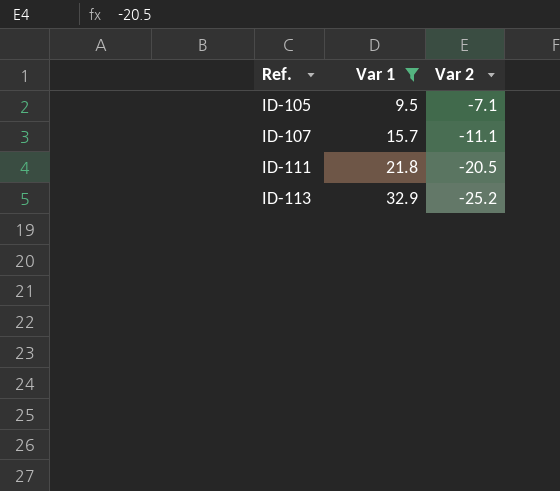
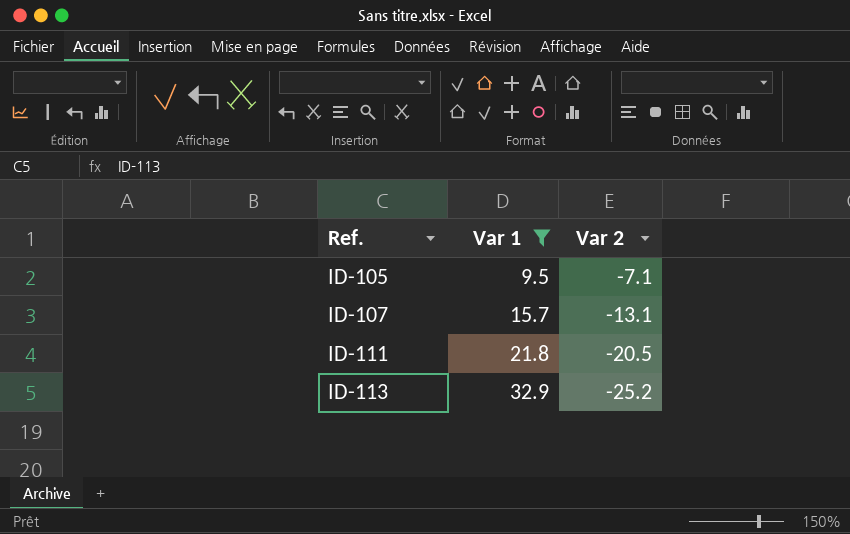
ID-107 | Var 2: -11.1 -> -13.1

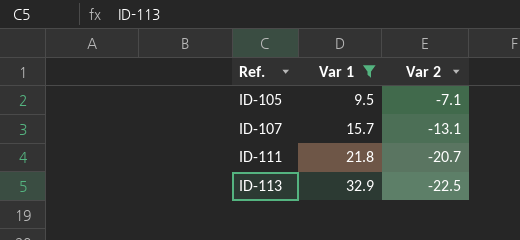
ID-111 | Var 2: -20.5 -> -20.7
ID-113 | Var 2: -25.2 -> -22.5

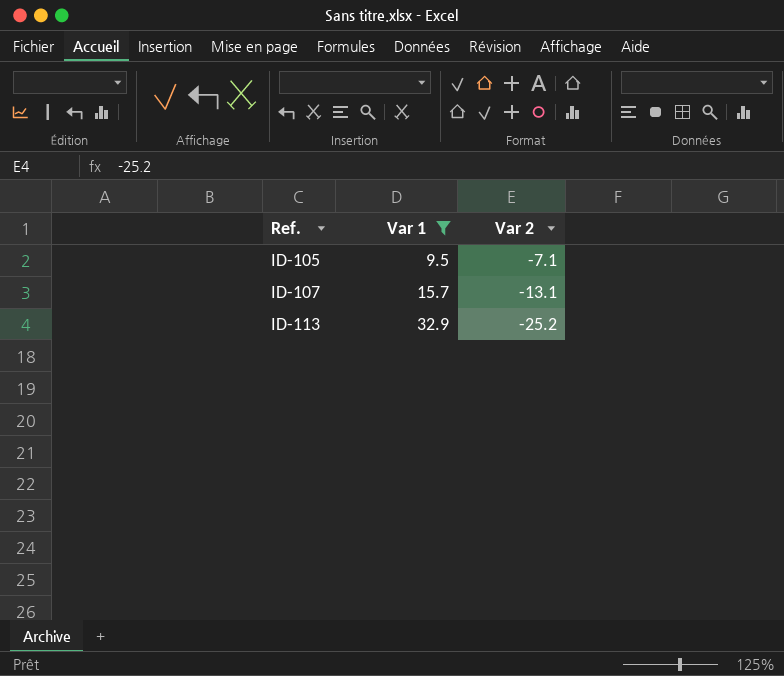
row ID-111: 21.8 | -20.7 -> none
ID-113 | Var 2: -22.5 -> -25.2

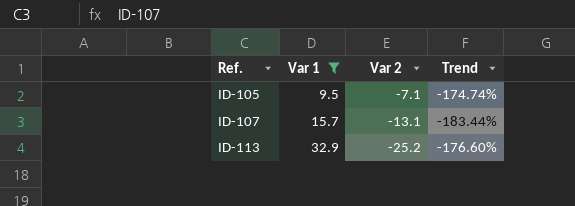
column Trend | formula: none -> ([Var 2] - [Var 1]) / [Var 1]

